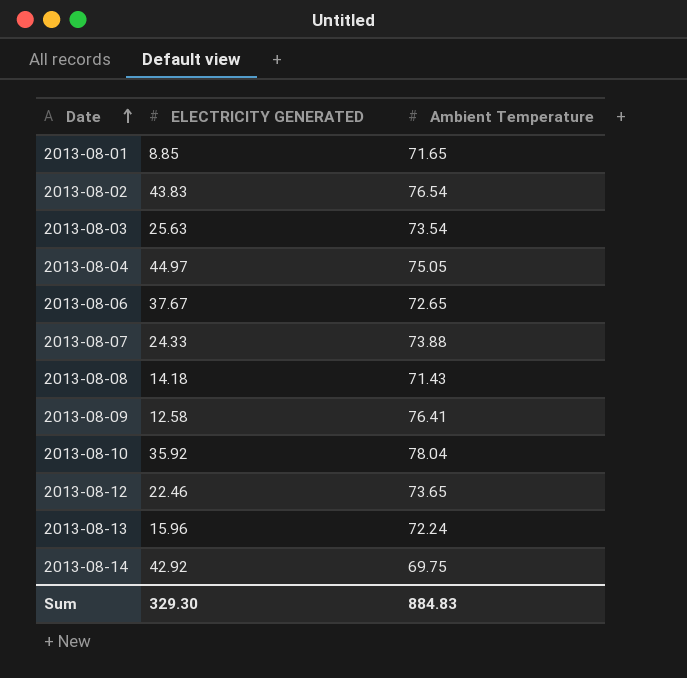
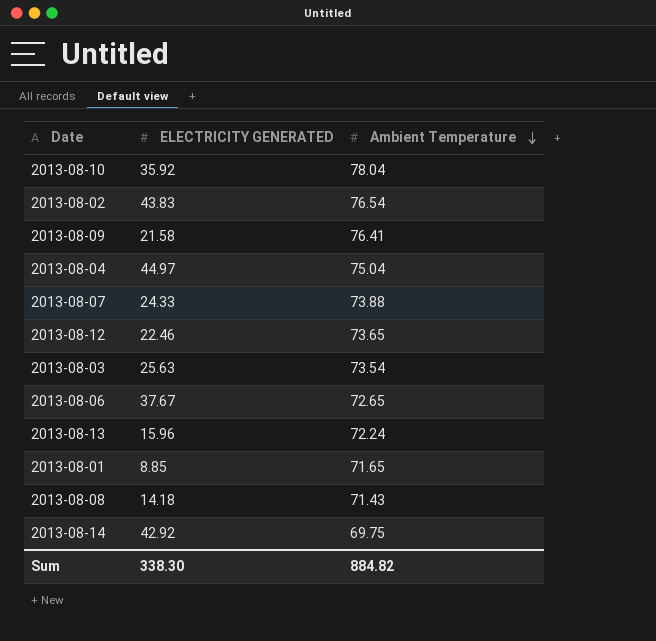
row order: Date ascending -> Ambient Temperature descending
2013-08-09 | ELECTRICITY GENERATED: 12.58 -> 21.58
2013-08-04 | Ambient Temperature: 75.05 -> 75.04
Sum | ELECTRICITY GENERATED: 329.30 -> 338.30
Sum | Ambient Temperature: 884.83 -> 884.82

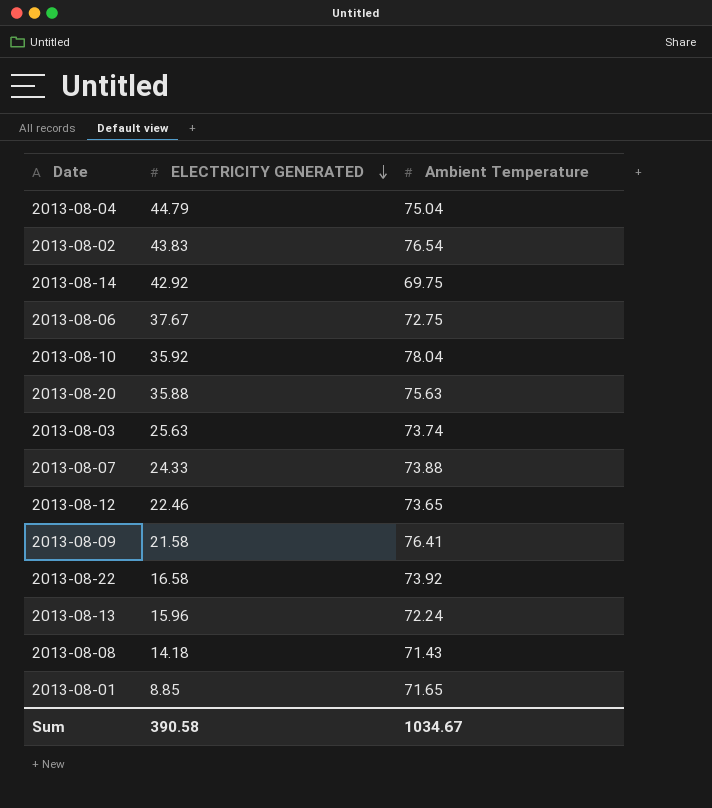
row order: Ambient Temperature descending -> ELECTRICITY GENERATED descending
2013-08-04 | ELECTRICITY GENERATED: 44.97 -> 44.79
2013-08-06 | Ambient Temperature: 72.65 -> 72.75
row 2013-08-20: none -> 35.88 | 75.63
2013-08-03 | Ambient Temperature: 73.54 -> 73.74
row 2013-08-22: none -> 16.58 | 73.92
Sum | ELECTRICITY GENERATED: 338.30 -> 390.58
Sum | Ambient Temperature: 884.82 -> 1034.67

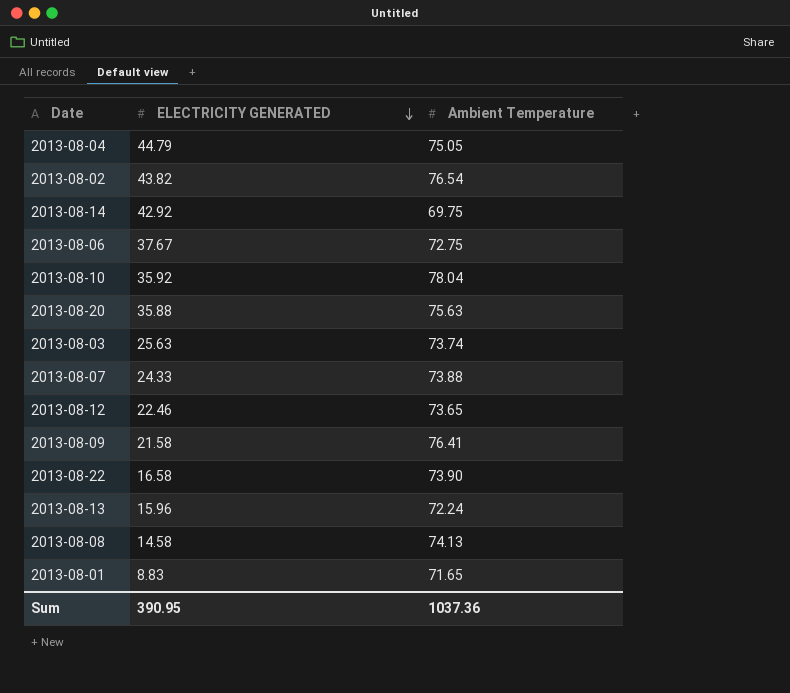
2013-08-04 | Ambient Temperature: 75.04 -> 75.05
2013-08-02 | ELECTRICITY GENERATED: 43.83 -> 43.82
2013-08-22 | Ambient Temperature: 73.92 -> 73.90
2013-08-08 | ELECTRICITY GENERATED: 14.18 -> 14.58
2013-08-08 | Ambient Temperature: 71.43 -> 74.13
2013-08-01 | ELECTRICITY GENERATED: 8.85 -> 8.83
Sum | ELECTRICITY GENERATED: 390.58 -> 390.95
Sum | Ambient Temperature: 1034.67 -> 1037.36

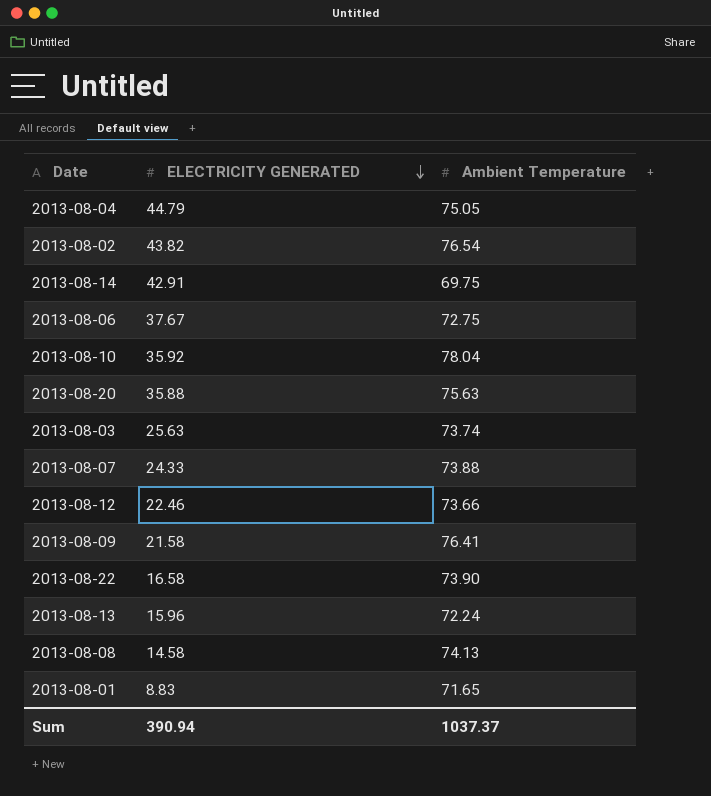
2013-08-14 | ELECTRICITY GENERATED: 42.92 -> 42.91
2013-08-12 | Ambient Temperature: 73.65 -> 73.66
Sum | ELECTRICITY GENERATED: 390.95 -> 390.94
Sum | Ambient Temperature: 1037.36 -> 1037.37

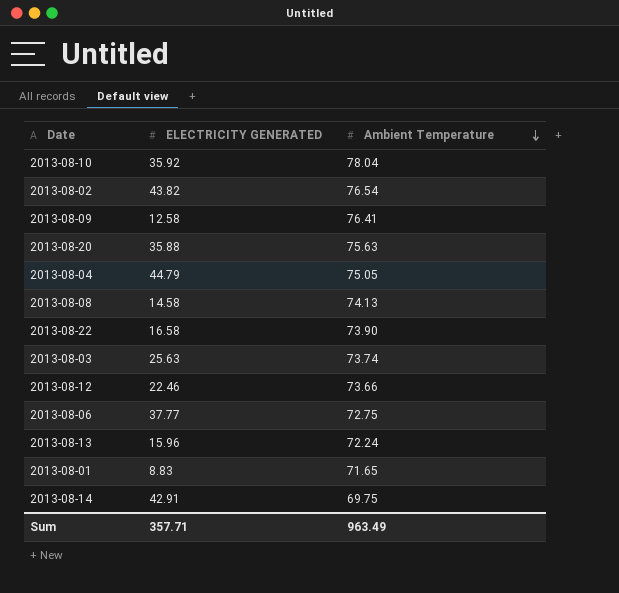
row order: ELECTRICITY GENERATED descending -> Ambient Temperature descending
row 2013-08-07: 24.33 | 73.88 -> none
2013-08-09 | ELECTRICITY GENERATED: 21.58 -> 12.58
2013-08-06 | ELECTRICITY GENERATED: 37.67 -> 37.77
Sum | ELECTRICITY GENERATED: 390.94 -> 357.71
Sum | Ambient Temperature: 1037.37 -> 963.49

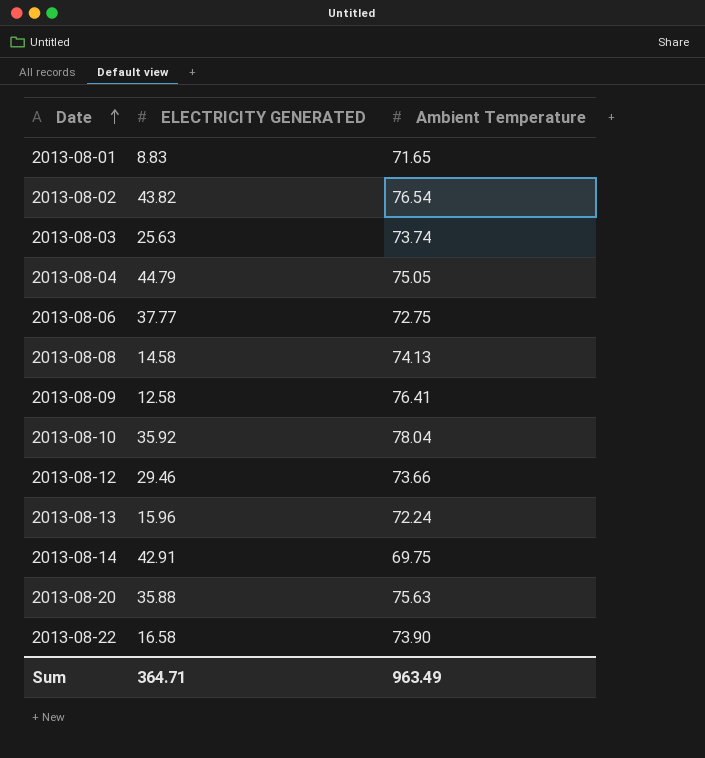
row order: Ambient Temperature descending -> Date ascending
2013-08-12 | ELECTRICITY GENERATED: 22.46 -> 29.46
Sum | ELECTRICITY GENERATED: 357.71 -> 364.71

